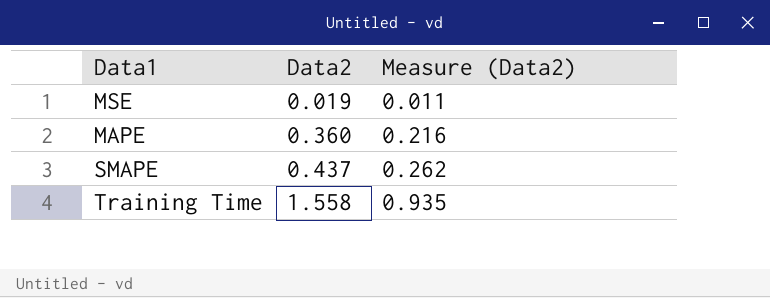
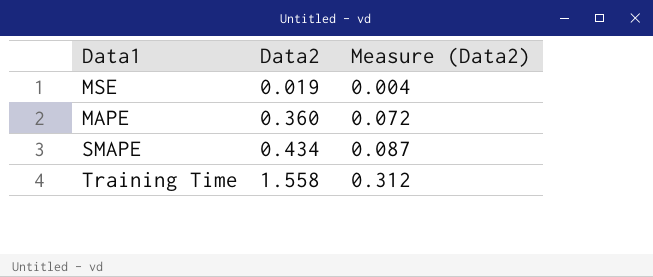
column Measure (Data2) | formula: [Data2] * 0.6 -> [Data2] * 0.2
SMAPE | Data2: 0.437 -> 0.434

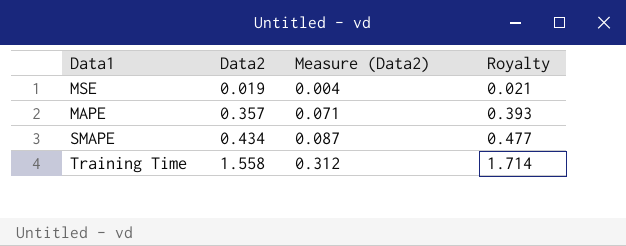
column Royalty | formula: none -> [Data2] * 1.1
MAPE | Data2: 0.360 -> 0.357
MAPE | Measure (Data2): 0.072 -> 0.071

